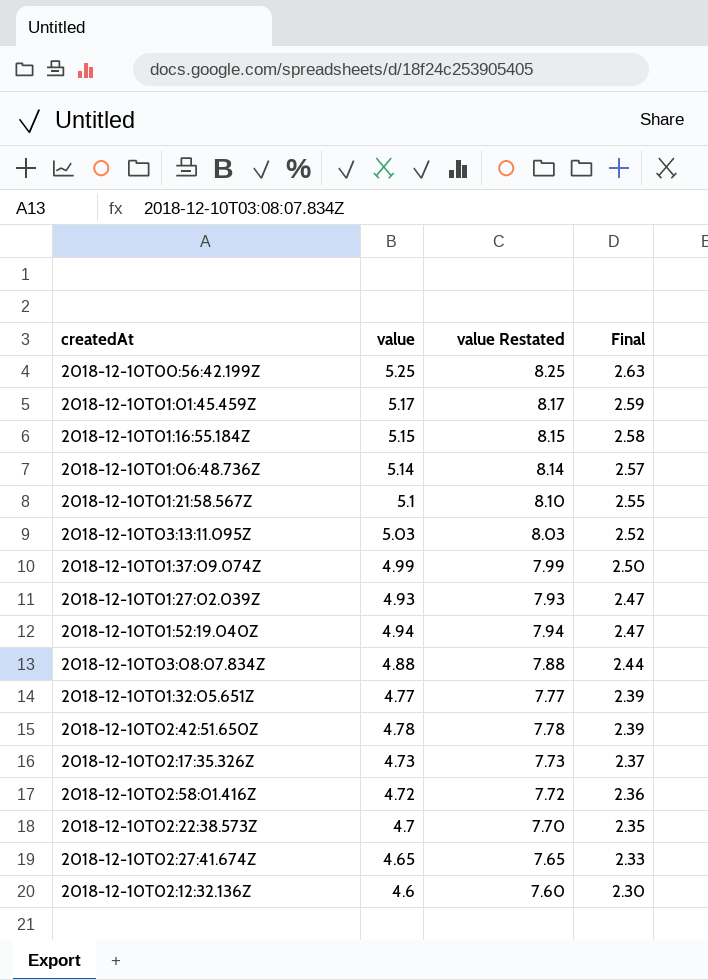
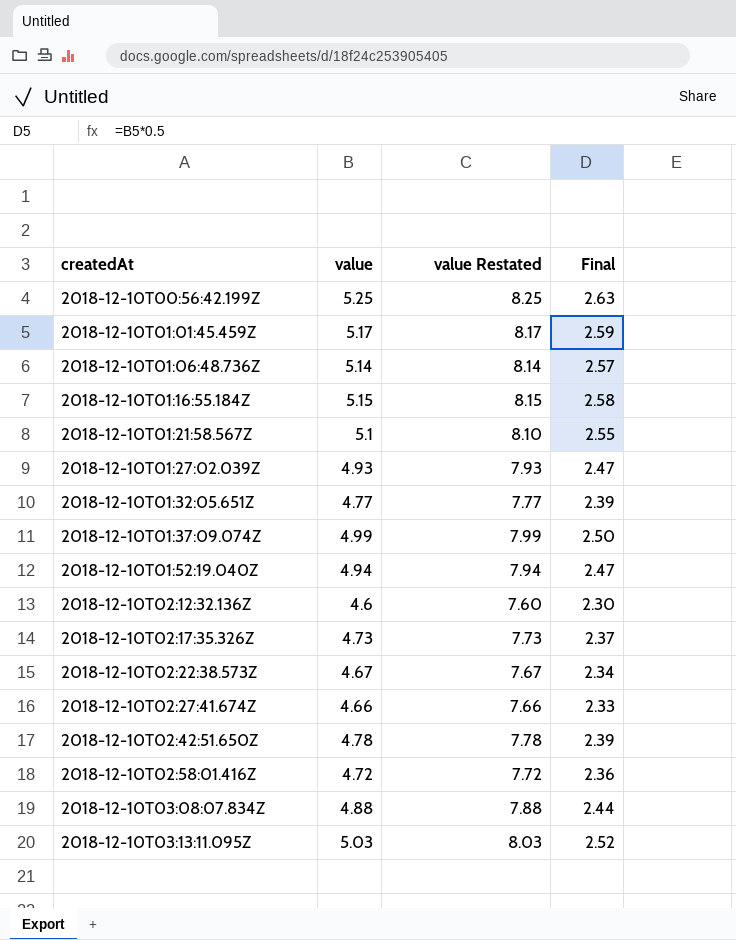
row order: Final descending -> createdAt ascending
2018-12-10T02:22:38.573Z | value: 4.7 -> 4.67
2018-12-10T02:22:38.573Z | value Restated: 7.70 -> 7.67
2018-12-10T02:22:38.573Z | Final: 2.35 -> 2.34
2018-12-10T02:27:41.674Z | value: 4.65 -> 4.66
2018-12-10T02:27:41.674Z | value Restated: 7.65 -> 7.66

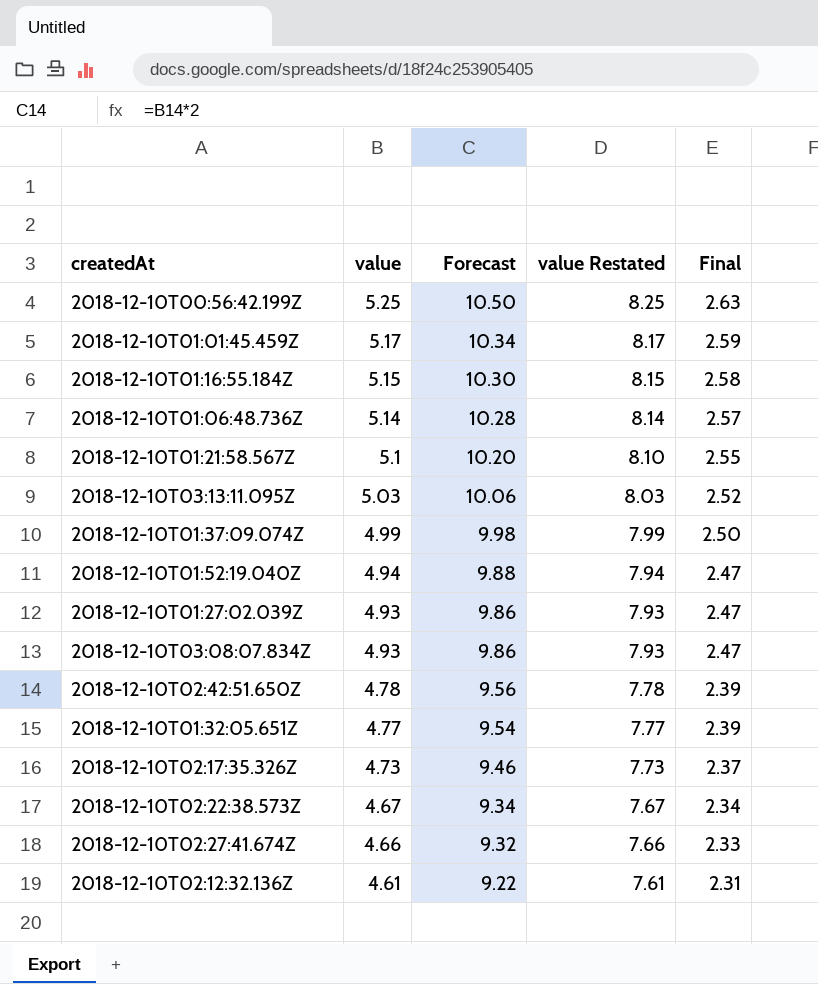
row order: createdAt ascending -> value descending
column Forecast | formula: none -> [value] * 2
row 2018-12-10T02:58:01.416Z: 4.72 | 7.72 | 2.36 -> none
2018-12-10T03:08:07.834Z | value: 4.88 -> 4.93
2018-12-10T03:08:07.834Z | value Restated: 7.88 -> 7.93
2018-12-10T03:08:07.834Z | Final: 2.44 -> 2.47
2018-12-10T02:12:32.136Z | value: 4.6 -> 4.61
2018-12-10T02:12:32.136Z | value Restated: 7.60 -> 7.61
2018-12-10T02:12:32.136Z | Final: 2.30 -> 2.31

